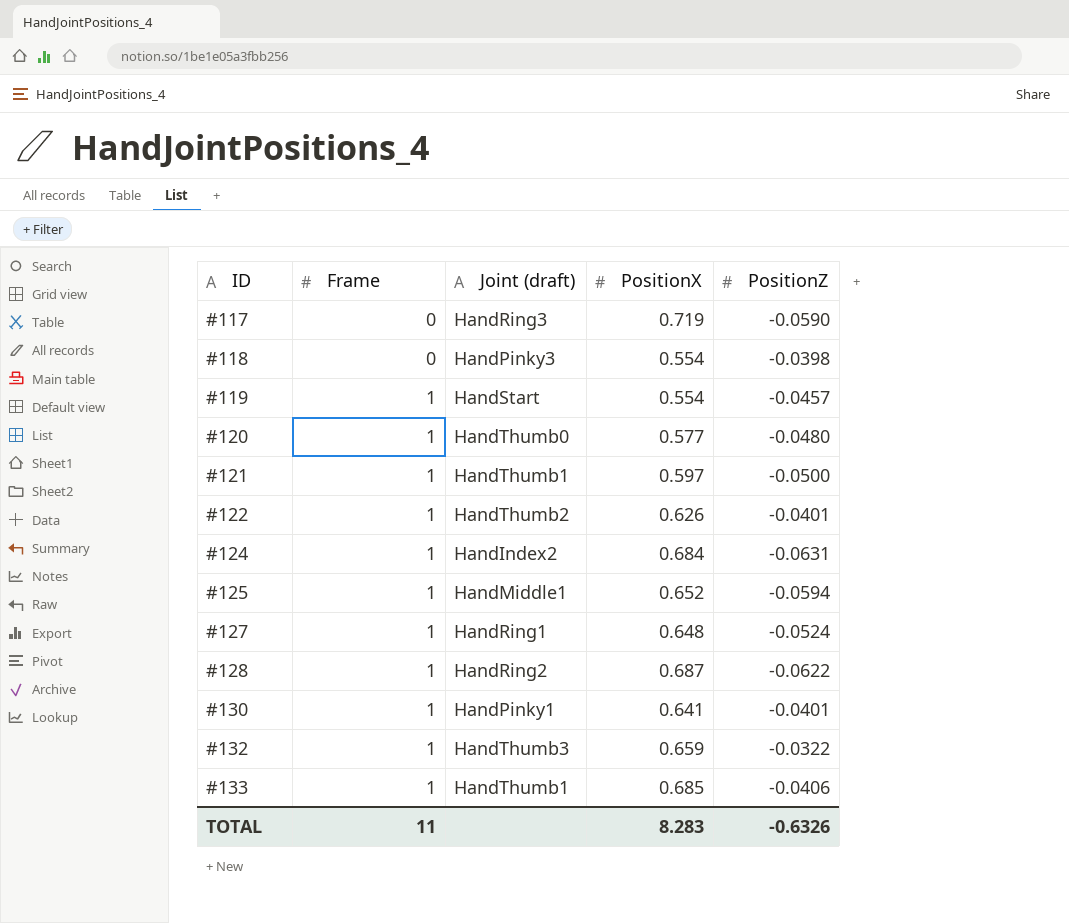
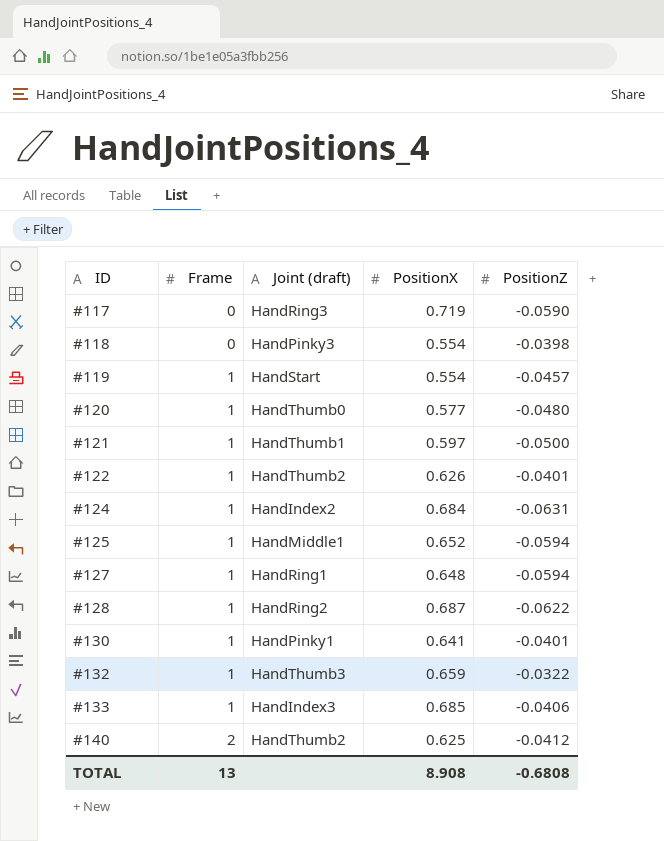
#127 | PositionZ: -0.0524 -> -0.0594
#133 | Joint (draft): HandThumb1 -> HandIndex3
row #140: none -> 2 | HandThumb2 | 0.625 | -0.0412
TOTAL | Frame: 11 -> 13
TOTAL | PositionX: 8.283 -> 8.908
TOTAL | PositionZ: -0.6326 -> -0.6808

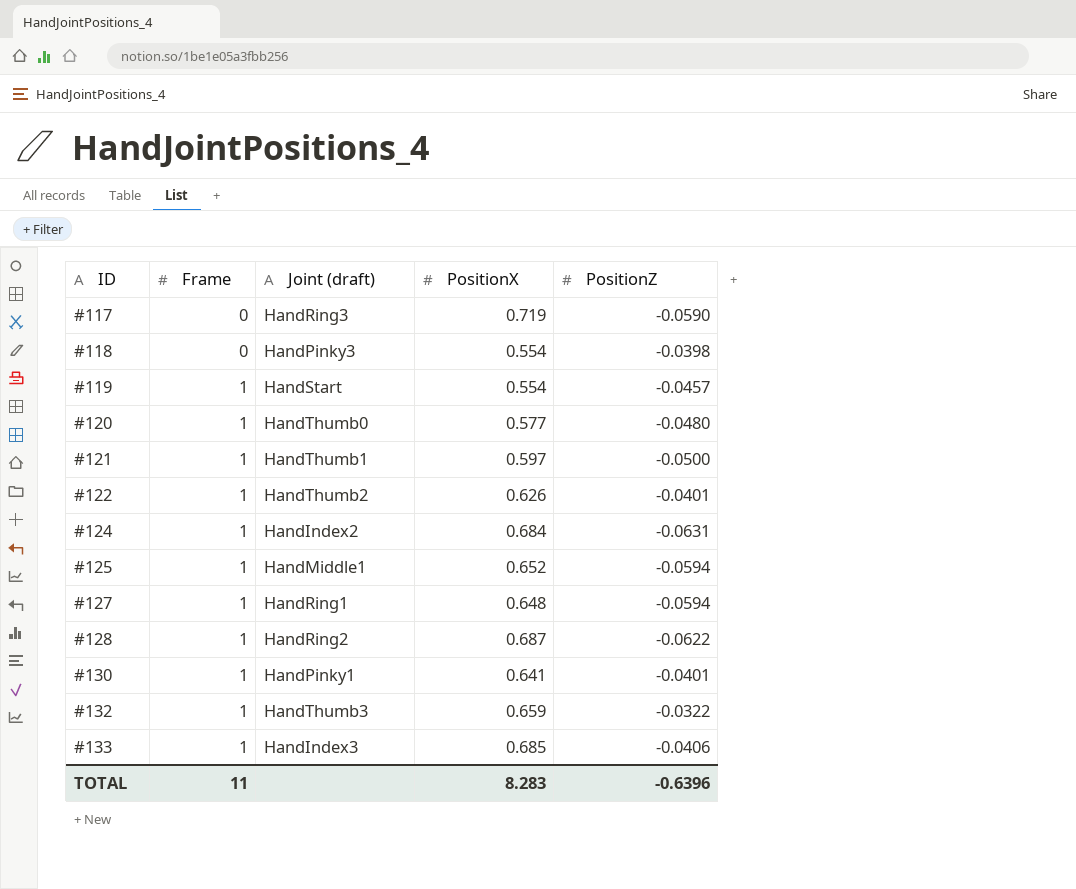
row #140: 2 | HandThumb2 | 0.625 | -0.0412 -> none
TOTAL | Frame: 13 -> 11
TOTAL | PositionX: 8.908 -> 8.283
TOTAL | PositionZ: -0.6808 -> -0.6396

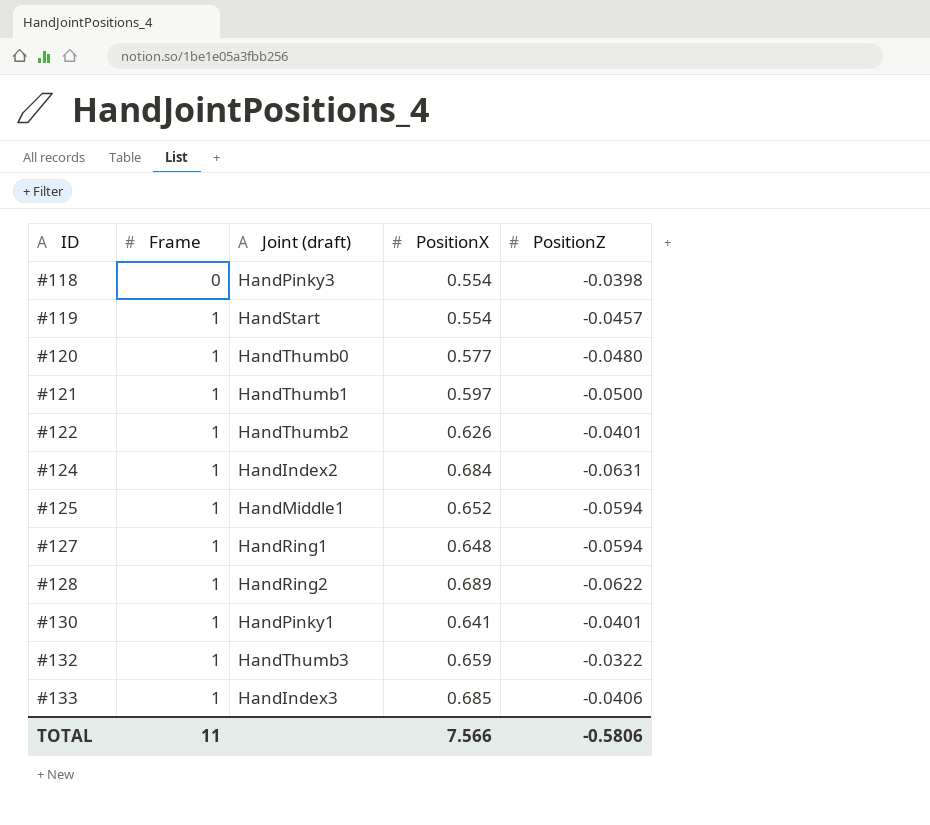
row #117: 0 | HandRing3 | 0.719 | -0.0590 -> none
#128 | PositionX: 0.687 -> 0.689
TOTAL | PositionX: 8.283 -> 7.566
TOTAL | PositionZ: -0.6396 -> -0.5806

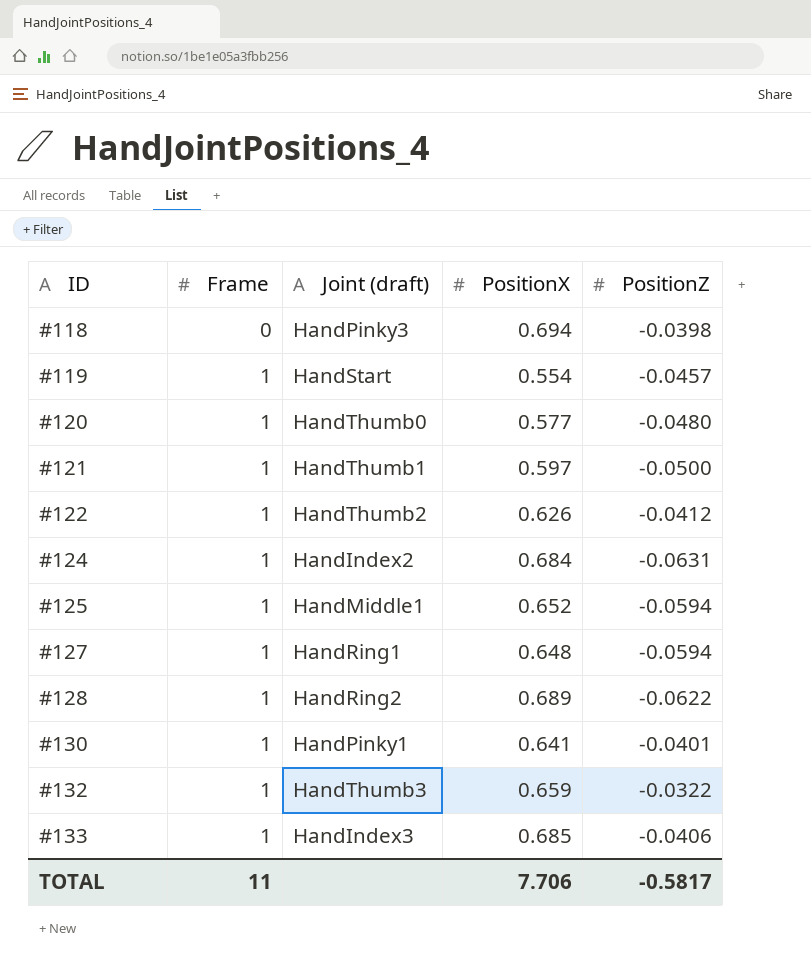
#118 | PositionX: 0.554 -> 0.694
#122 | PositionZ: -0.0401 -> -0.0412
TOTAL | PositionX: 7.566 -> 7.706
TOTAL | PositionZ: -0.5806 -> -0.5817

